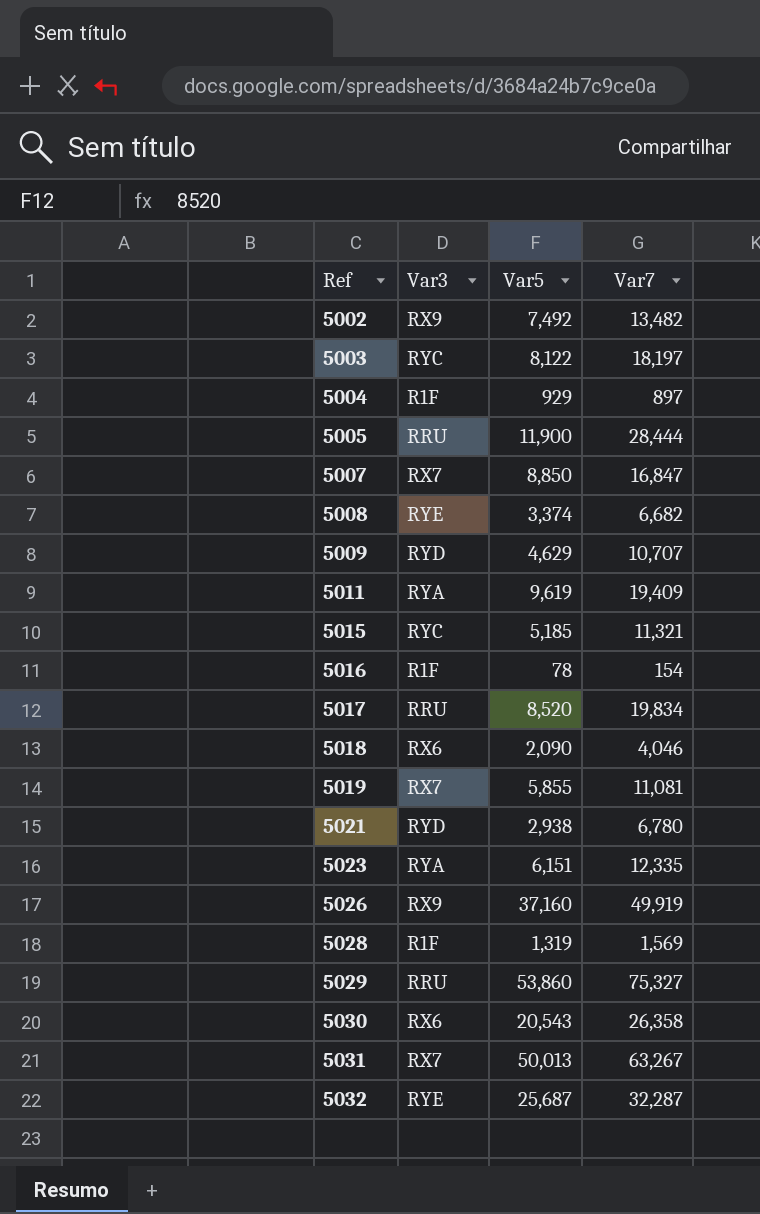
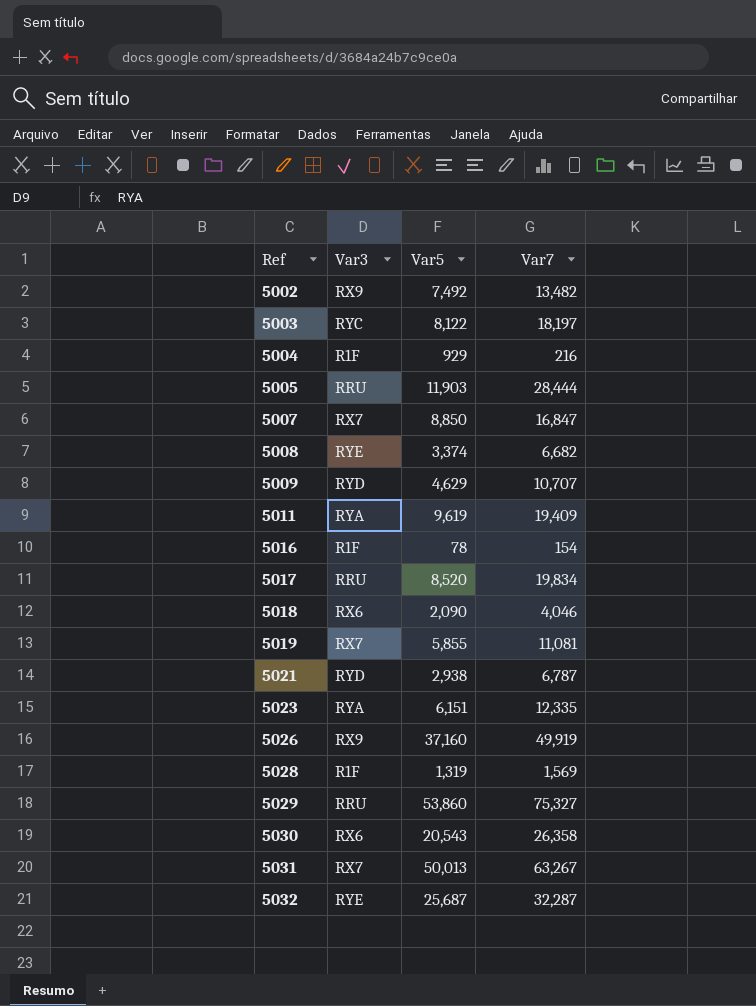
row 5015: RYC | 5,185 | 11,321 -> none
5004 | Var7: 897 -> 216
5005 | Var5: 11,900 -> 11,903
5021 | Var7: 6,780 -> 6,787

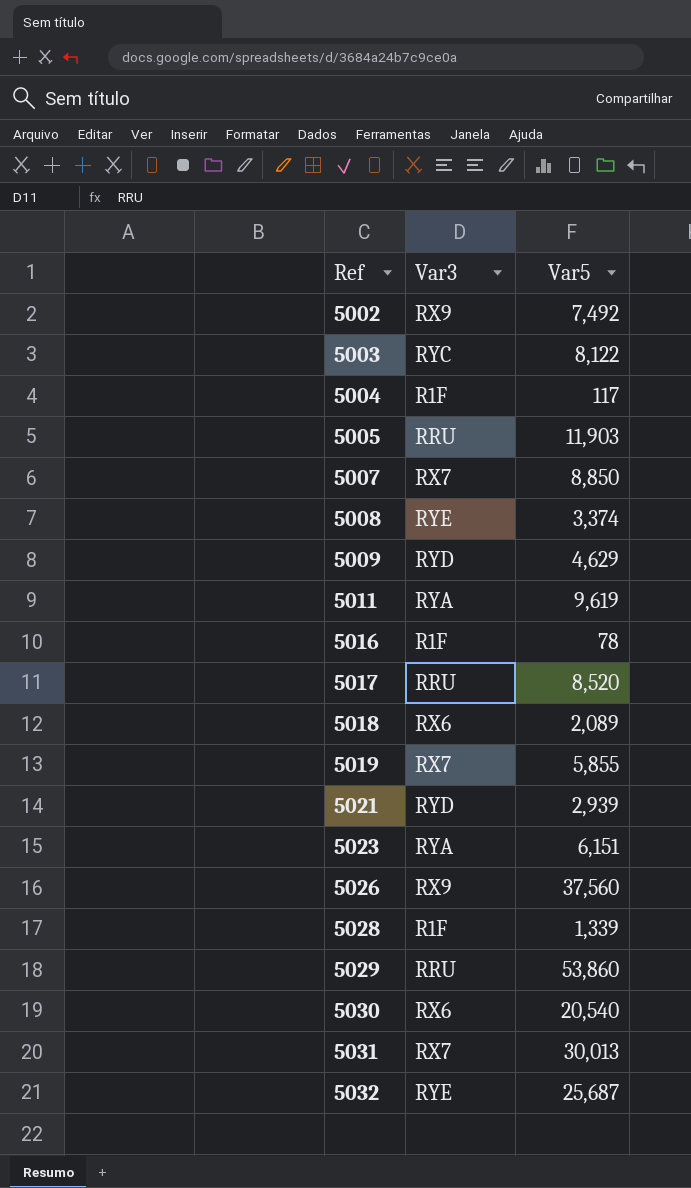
column Var7 | position: 4 -> none
5004 | Var5: 929 -> 117
5018 | Var5: 2,090 -> 2,089
5021 | Var5: 2,938 -> 2,939
5026 | Var5: 37,160 -> 37,560
5028 | Var5: 1,319 -> 1,339
5030 | Var5: 20,543 -> 20,540
5031 | Var5: 50,013 -> 30,013

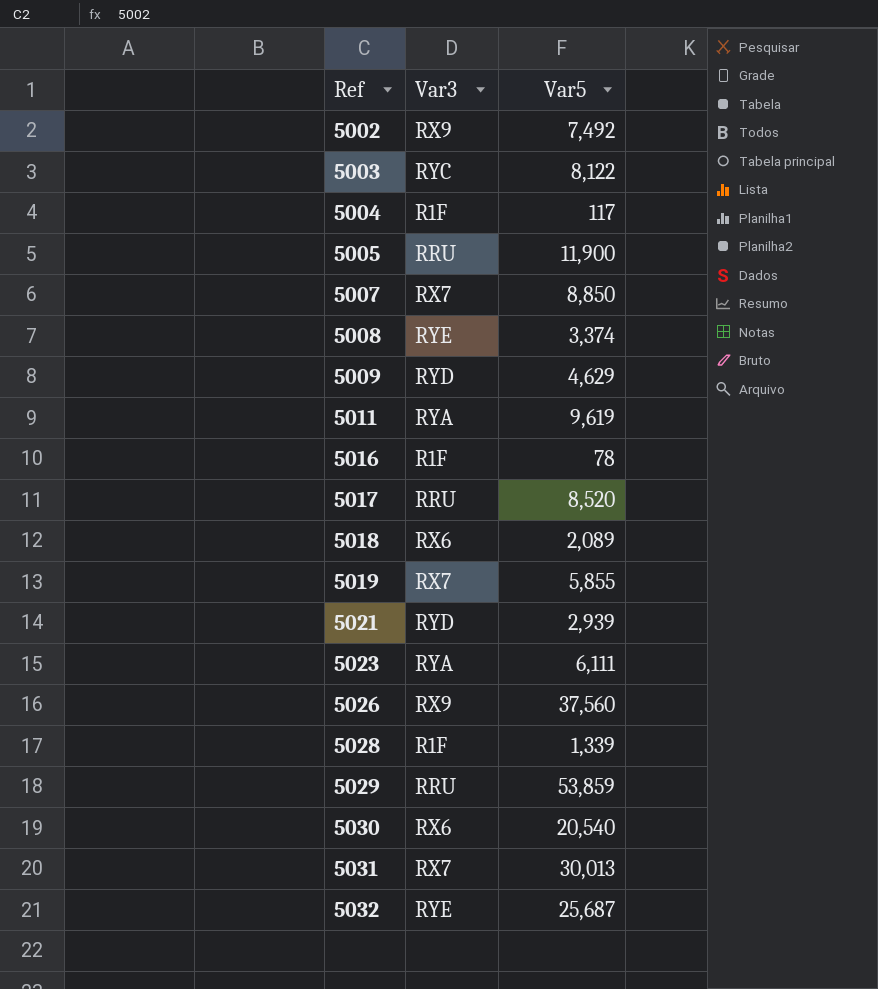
5005 | Var5: 11,903 -> 11,900
5023 | Var5: 6,151 -> 6,111
5029 | Var5: 53,860 -> 53,859

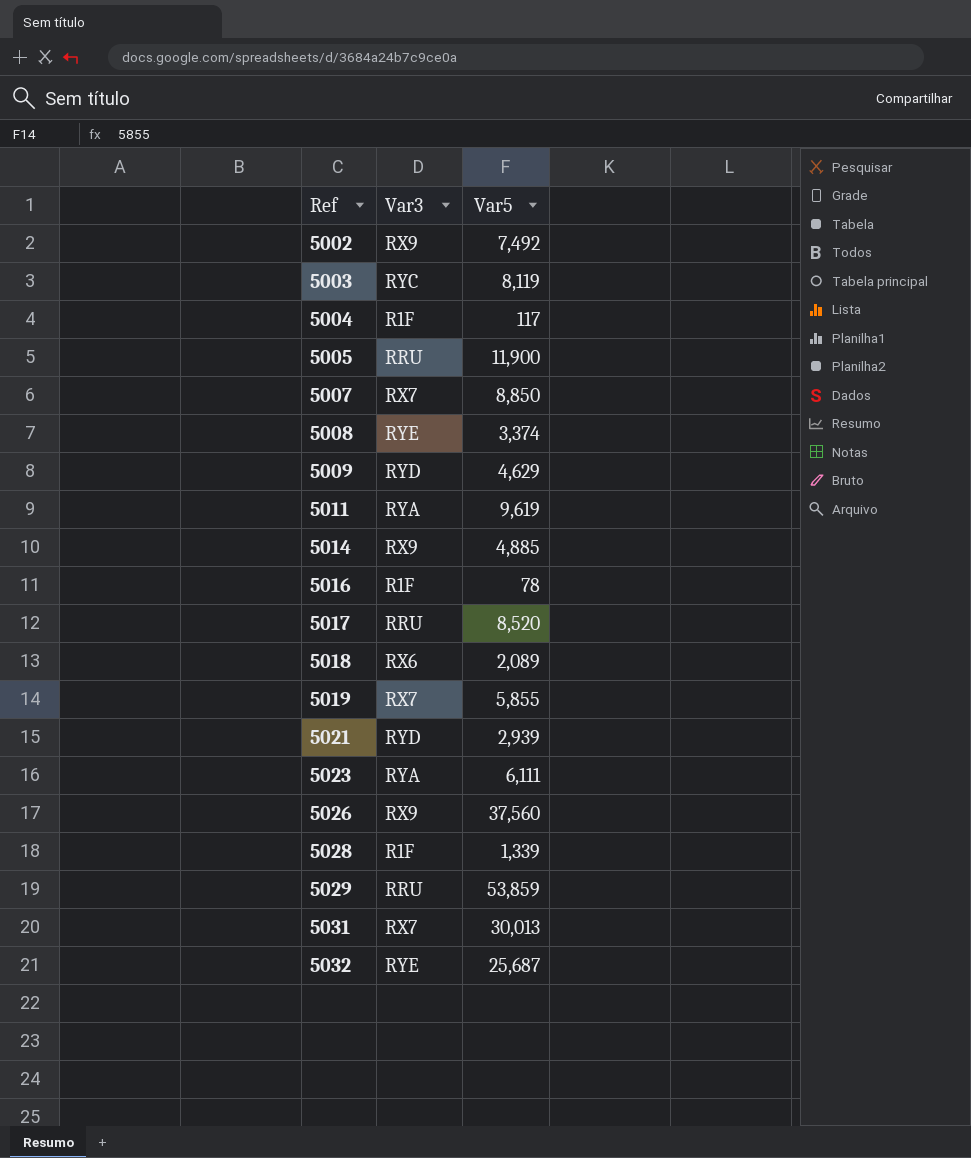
row 5030: RX6 | 20,540 -> none
5003 | Var5: 8,122 -> 8,119
row 5014: none -> RX9 | 4,885

